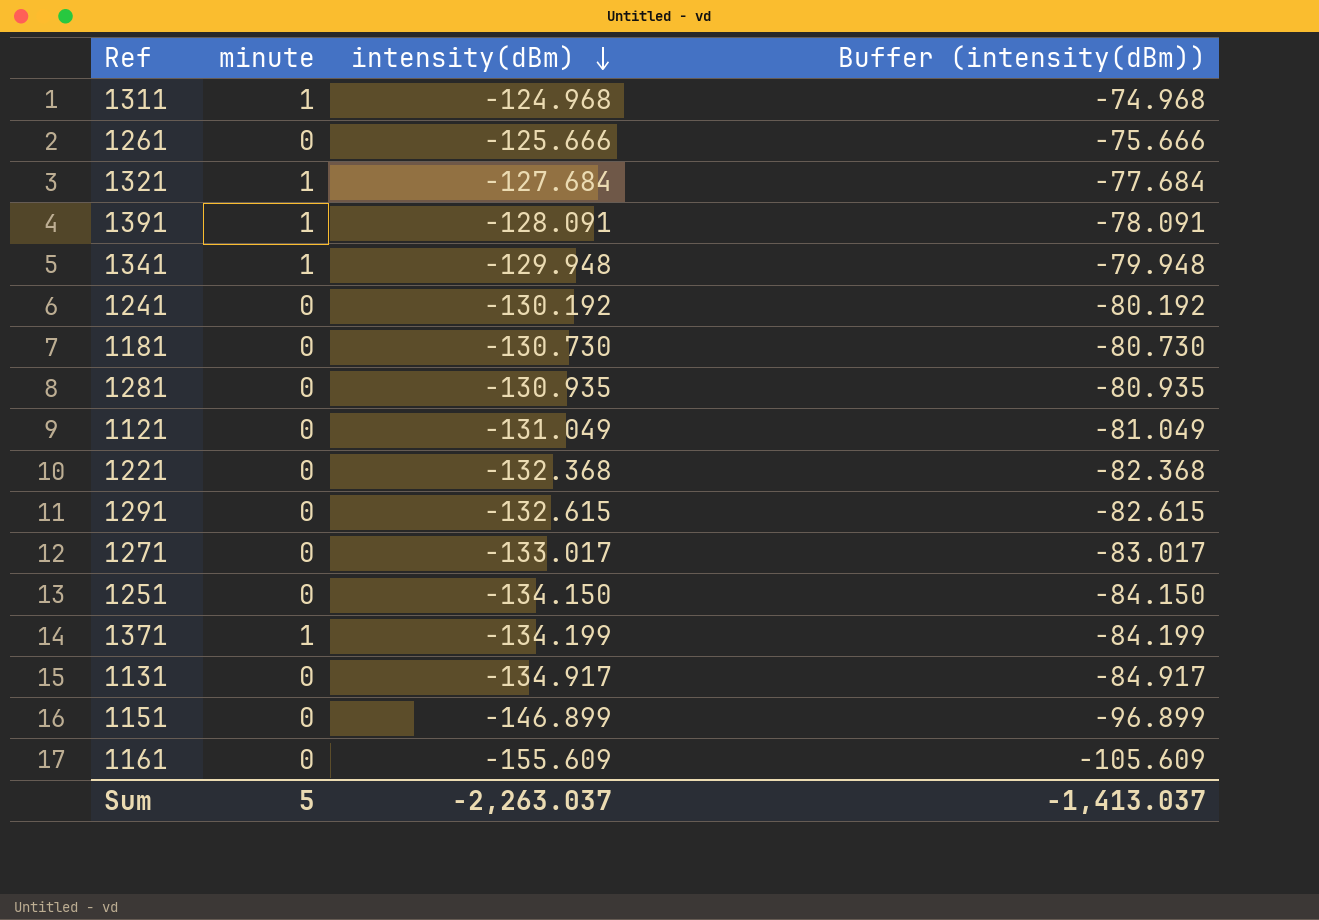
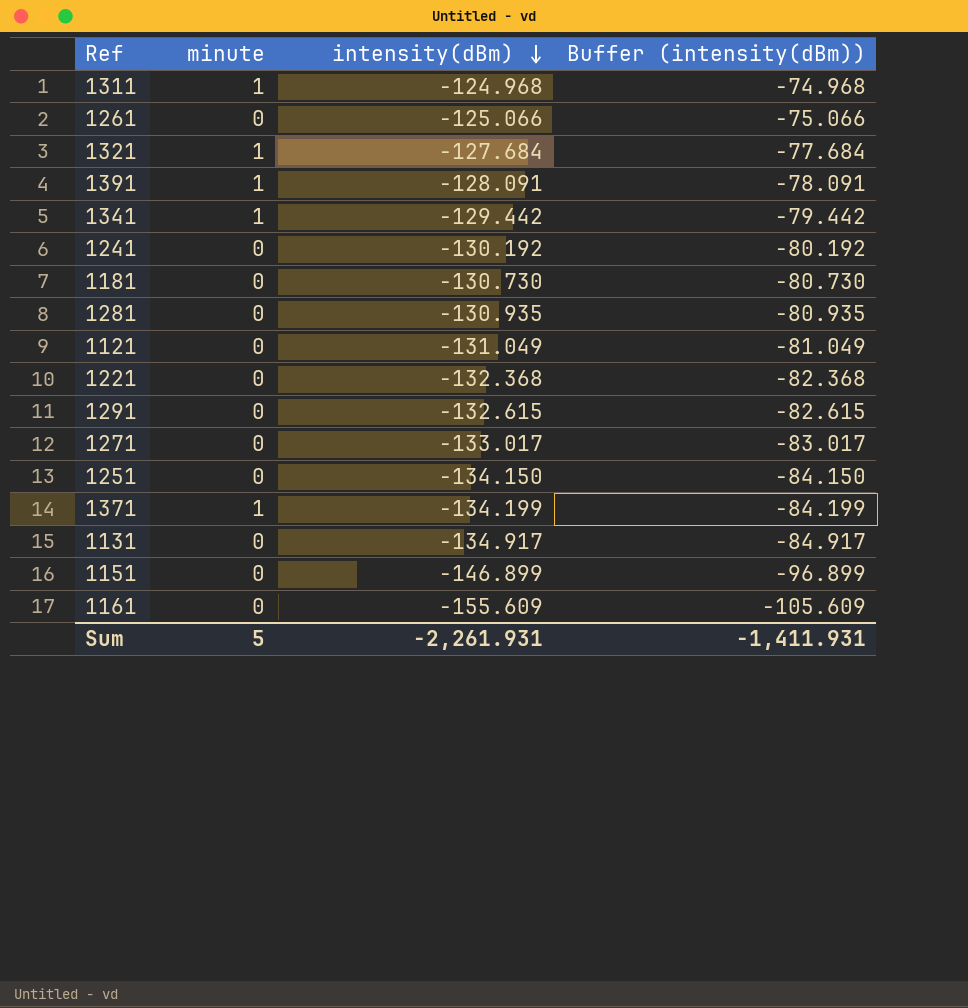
1261 | intensity(dBm): -125.666 -> -125.066
1261 | Buffer (intensity(dBm)): -75.666 -> -75.066
1341 | intensity(dBm): -129.948 -> -129.442
1341 | Buffer (intensity(dBm)): -79.948 -> -79.442
Sum | intensity(dBm): -2,263.037 -> -2,261.931
Sum | Buffer (intensity(dBm)): -1,413.037 -> -1,411.931

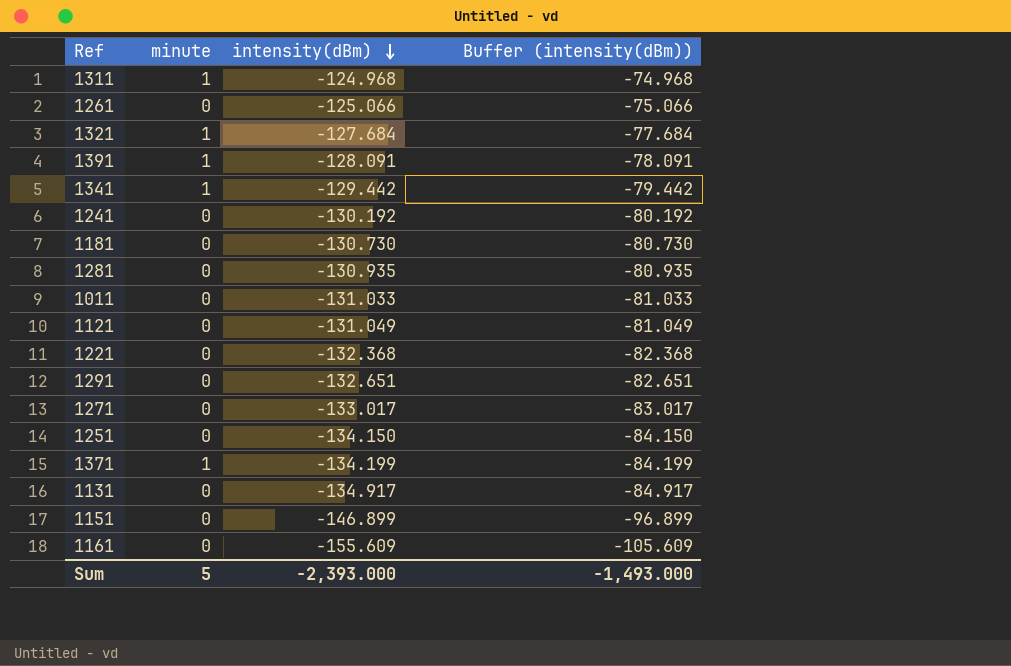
row 1011: none -> 0 | -131.033 | -81.033
1291 | intensity(dBm): -132.615 -> -132.651
1291 | Buffer (intensity(dBm)): -82.615 -> -82.651
Sum | intensity(dBm): -2,261.931 -> -2,393.000
Sum | Buffer (intensity(dBm)): -1,411.931 -> -1,493.000

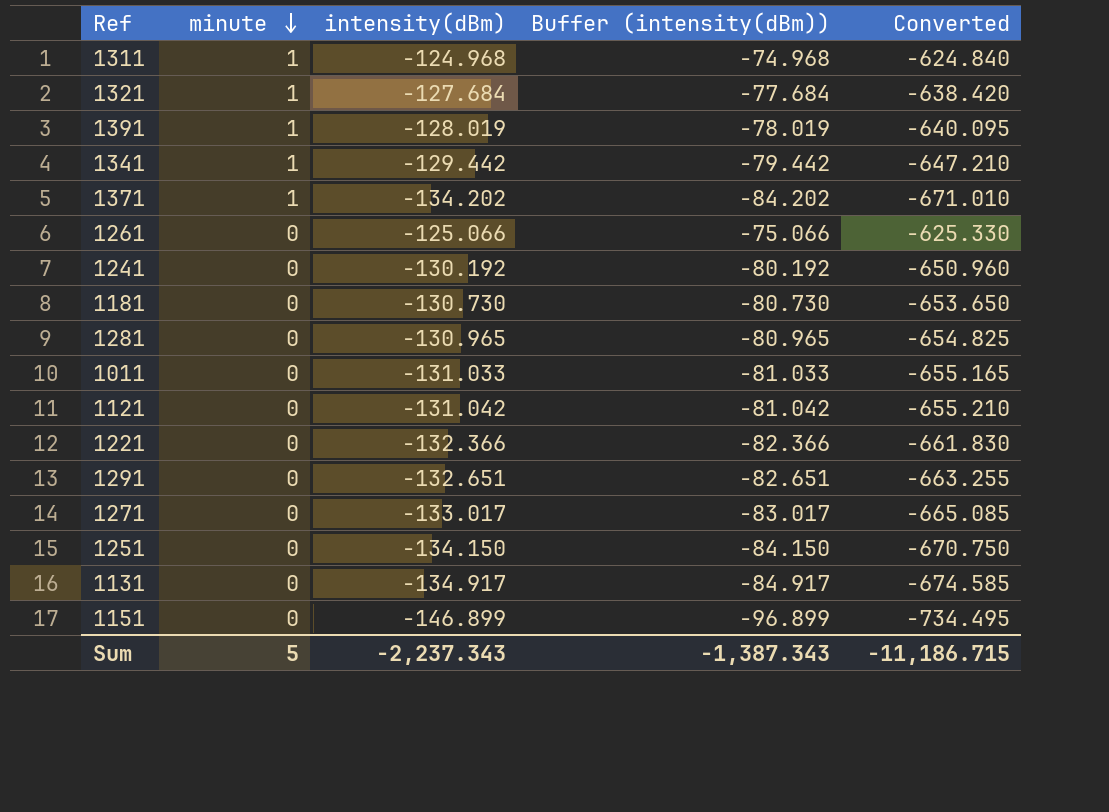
row order: intensity(dBm) descending -> minute descending
column Converted | formula: none -> [intensity(dBm)] * 5
row 1161: 0 | -155.609 | -105.609 -> none
1391 | intensity(dBm): -128.091 -> -128.019
1391 | Buffer (intensity(dBm)): -78.091 -> -78.019
1371 | intensity(dBm): -134.199 -> -134.202
1371 | Buffer (intensity(dBm)): -84.199 -> -84.202
1281 | intensity(dBm): -130.935 -> -130.965
1281 | Buffer (intensity(dBm)): -80.935 -> -80.965
1121 | intensity(dBm): -131.049 -> -131.042
1121 | Buffer (intensity(dBm)): -81.049 -> -81.042
1221 | intensity(dBm): -132.368 -> -132.366
1221 | Buffer (intensity(dBm)): -82.368 -> -82.366
Sum | intensity(dBm): -2,393.000 -> -2,237.343
Sum | Buffer (intensity(dBm)): -1,493.000 -> -1,387.343

